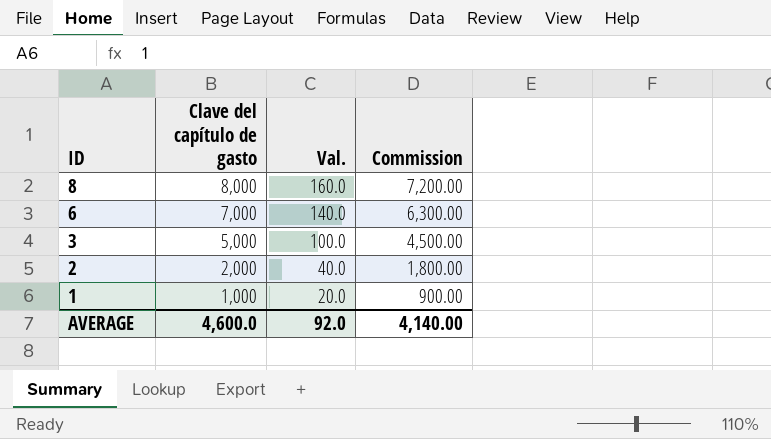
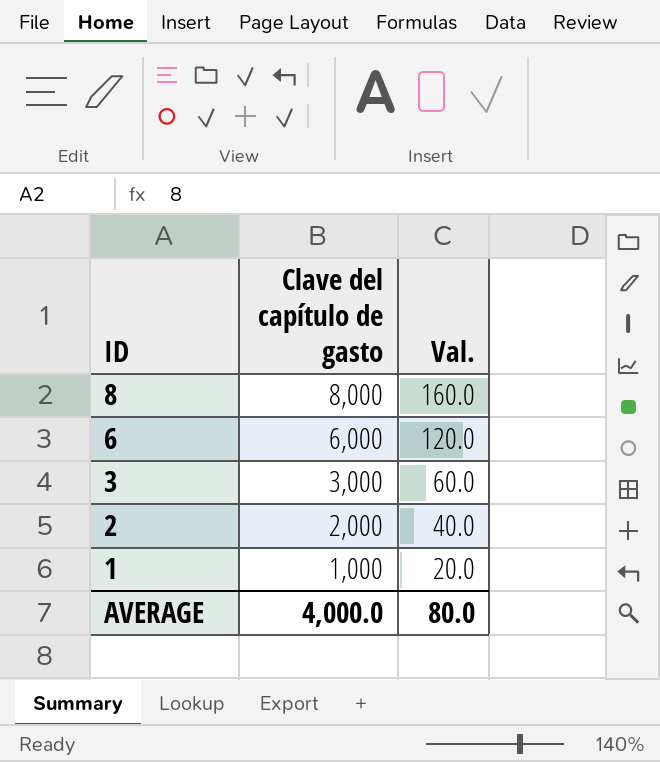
column Commission | formula: [Clave del capítulo de gasto] * 0.9 -> none
6 | Clave del capítulo de gasto: 7,000 -> 6,000
6 | Val.: 140.0 -> 120.0
3 | Clave del capítulo de gasto: 5,000 -> 3,000
3 | Val.: 100.0 -> 60.0
AVERAGE | Clave del capítulo de gasto: 4,600.0 -> 4,000.0
AVERAGE | Val.: 92.0 -> 80.0

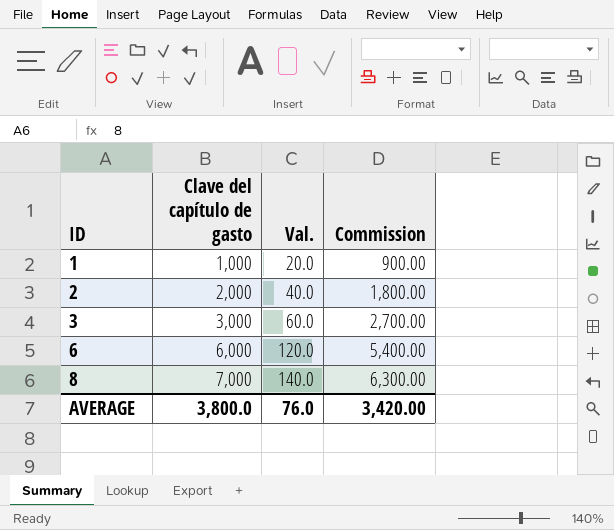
row order: ID descending -> ID ascending
column Commission | formula: none -> [Clave del capítulo de gasto] * 0.9
8 | Clave del capítulo de gasto: 8,000 -> 7,000
8 | Val.: 160.0 -> 140.0
AVERAGE | Clave del capítulo de gasto: 4,000.0 -> 3,800.0
AVERAGE | Val.: 80.0 -> 76.0

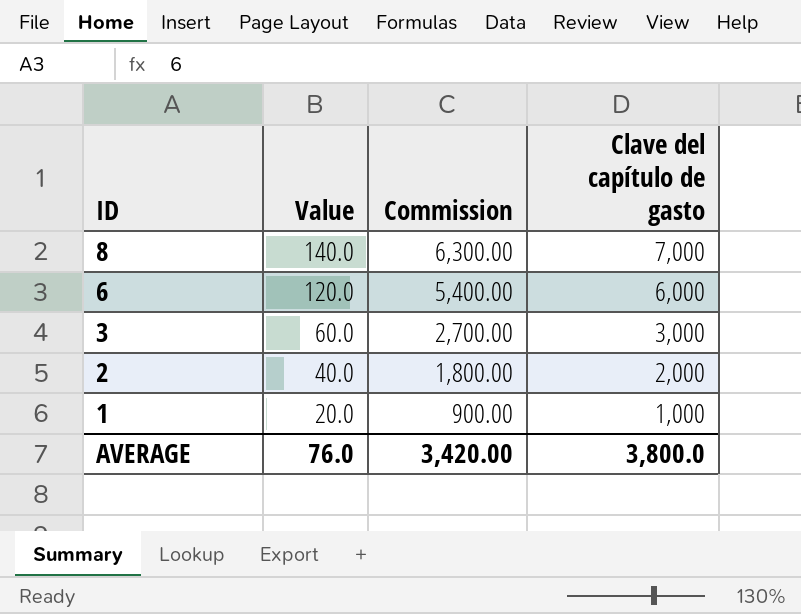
row order: ID ascending -> ID descending
column name: Val. -> Value
column Clave del capítulo de gasto | position: 2 -> 4

